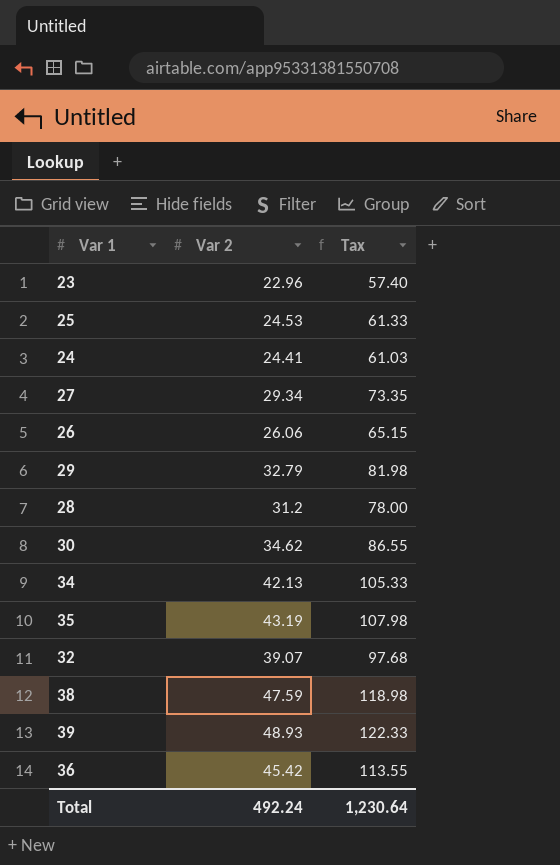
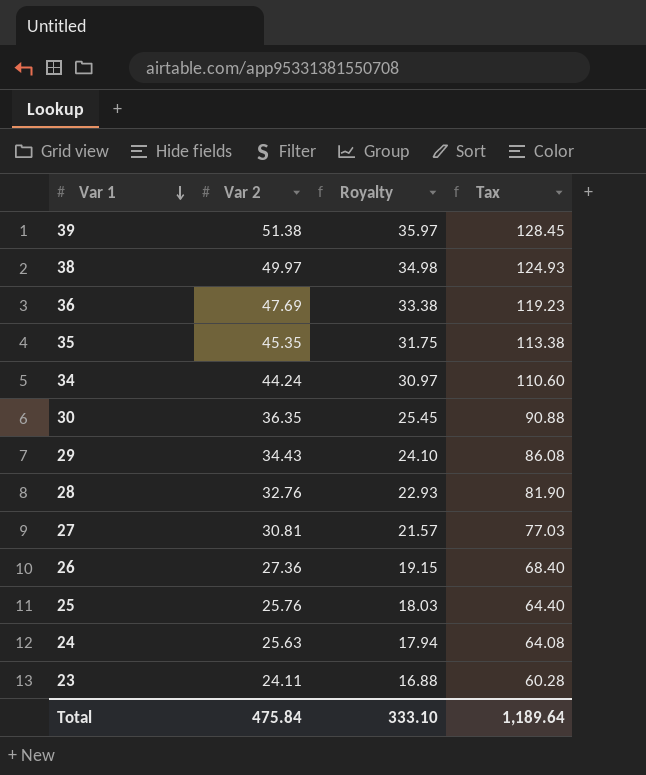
row order: none -> Var 1 descending
column Royalty | formula: none -> [Var 2] * 0.7
row 32: 39.07 | 97.68 -> none
39 | Var 2: 48.93 -> 51.38
39 | Tax: 122.33 -> 128.45
38 | Var 2: 47.59 -> 49.97
38 | Tax: 118.98 -> 124.93
36 | Var 2: 45.42 -> 47.69
36 | Tax: 113.55 -> 119.23
35 | Var 2: 43.19 -> 45.35
35 | Tax: 107.98 -> 113.38
34 | Var 2: 42.13 -> 44.24
34 | Tax: 105.33 -> 110.60
30 | Var 2: 34.62 -> 36.35
30 | Tax: 86.55 -> 90.88
29 | Var 2: 32.79 -> 34.43
29 | Tax: 81.98 -> 86.08
28 | Var 2: 31.2 -> 32.76
28 | Tax: 78.00 -> 81.90
27 | Var 2: 29.34 -> 30.81
27 | Tax: 73.35 -> 77.03
26 | Var 2: 26.06 -> 27.36
26 | Tax: 65.15 -> 68.40
25 | Var 2: 24.53 -> 25.76
25 | Tax: 61.33 -> 64.40
24 | Var 2: 24.41 -> 25.63
24 | Tax: 61.03 -> 64.08
23 | Var 2: 22.96 -> 24.11
23 | Tax: 57.40 -> 60.28
Total | Var 2: 492.24 -> 475.84
Total | Tax: 1,230.64 -> 1,189.64

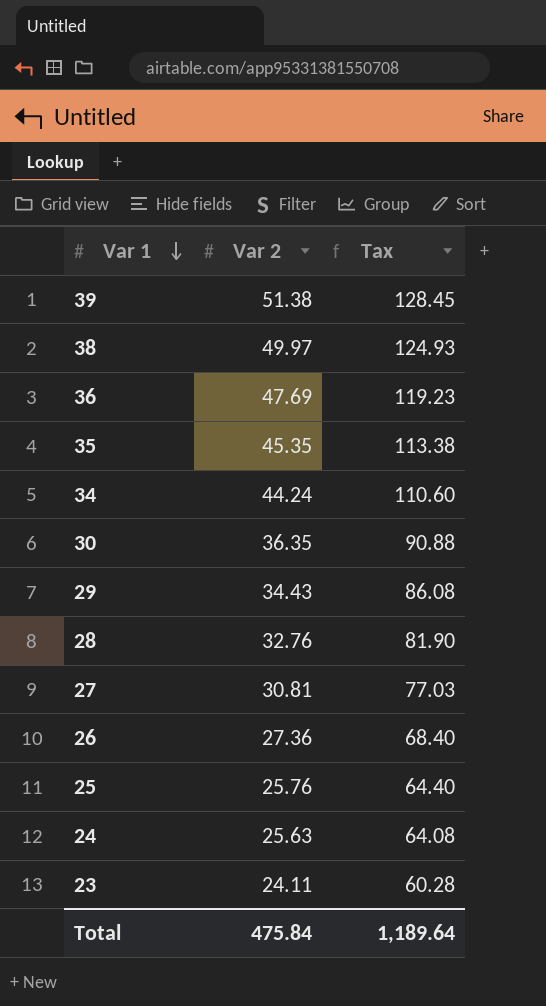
column Royalty | formula: [Var 2] * 0.7 -> none

